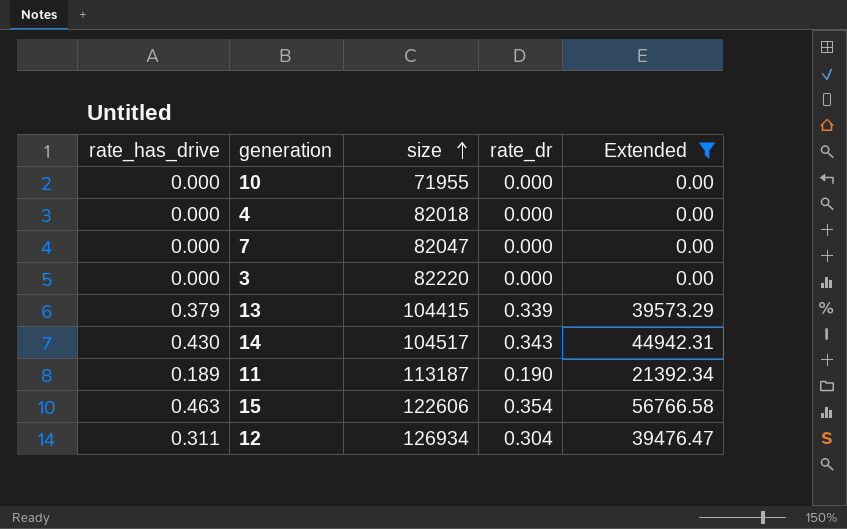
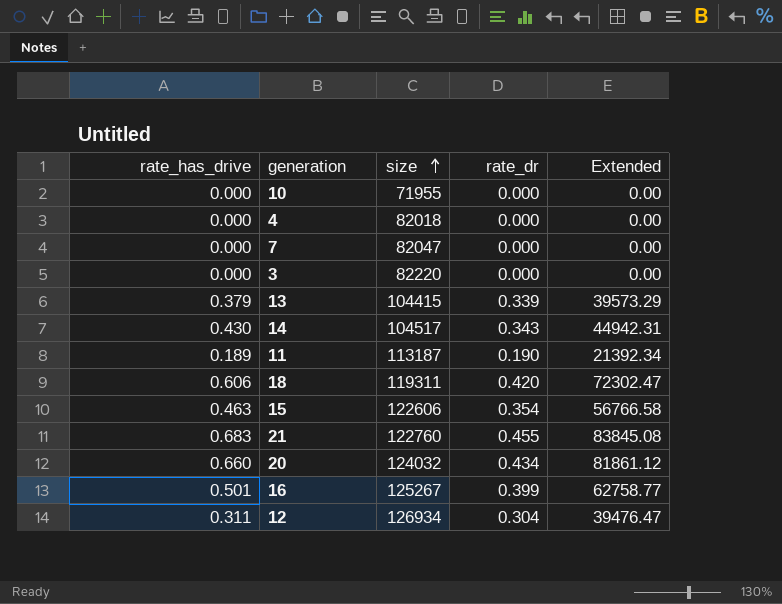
filter: Extended <= 56766.58 -> none

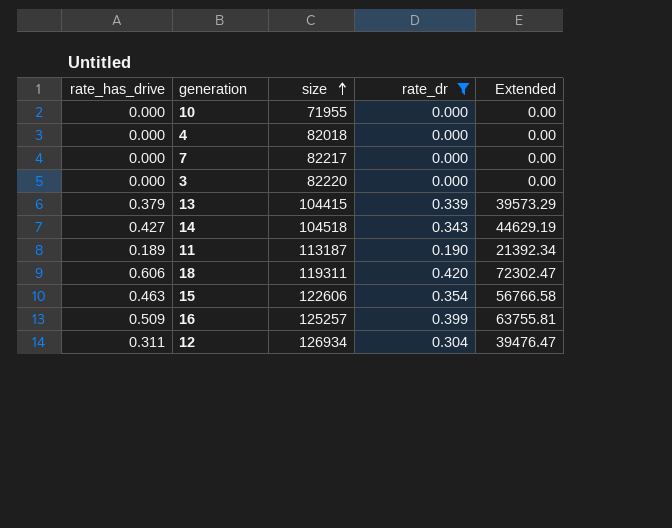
filter: none -> rate_dr <= 0.420
7 | size: 82047 -> 82217
14 | rate_has_drive: 0.430 -> 0.427
14 | size: 104517 -> 104518
14 | Extended: 44942.31 -> 44629.19
16 | rate_has_drive: 0.501 -> 0.509
16 | size: 125267 -> 125257
16 | Extended: 62758.77 -> 63755.81

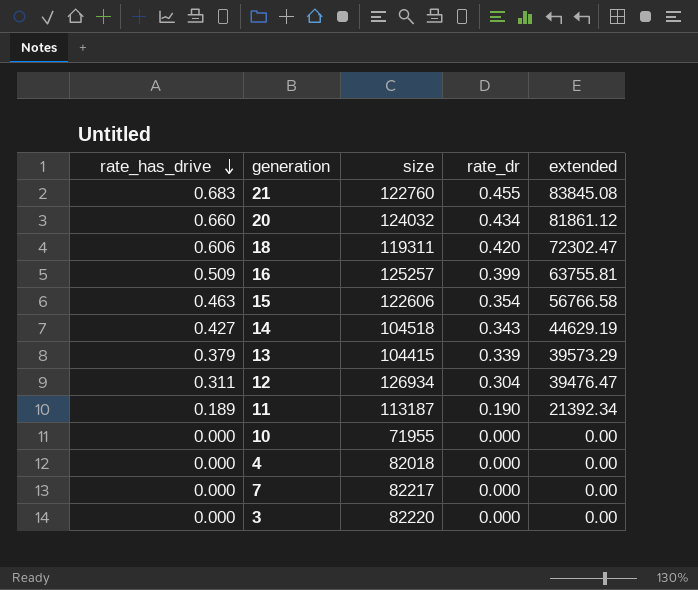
filter: rate_dr <= 0.420 -> none
row order: size ascending -> rate_has_drive descending
column name: Extended -> extended

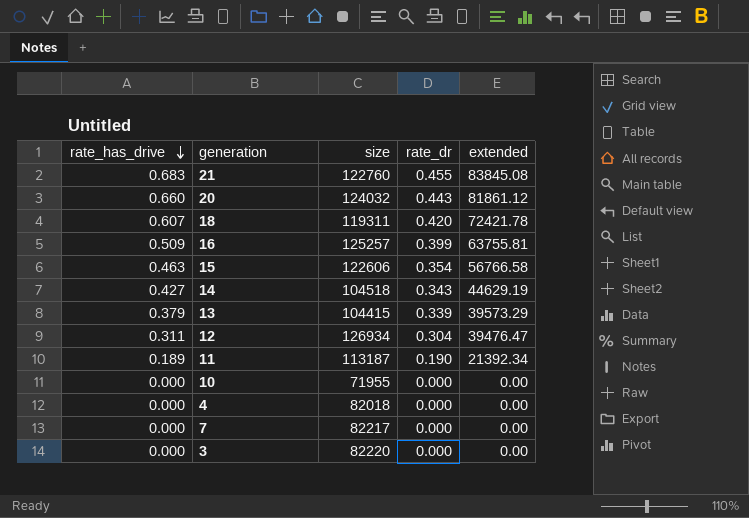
20 | rate_dr: 0.434 -> 0.443
18 | rate_has_drive: 0.606 -> 0.607
18 | extended: 72302.47 -> 72421.78

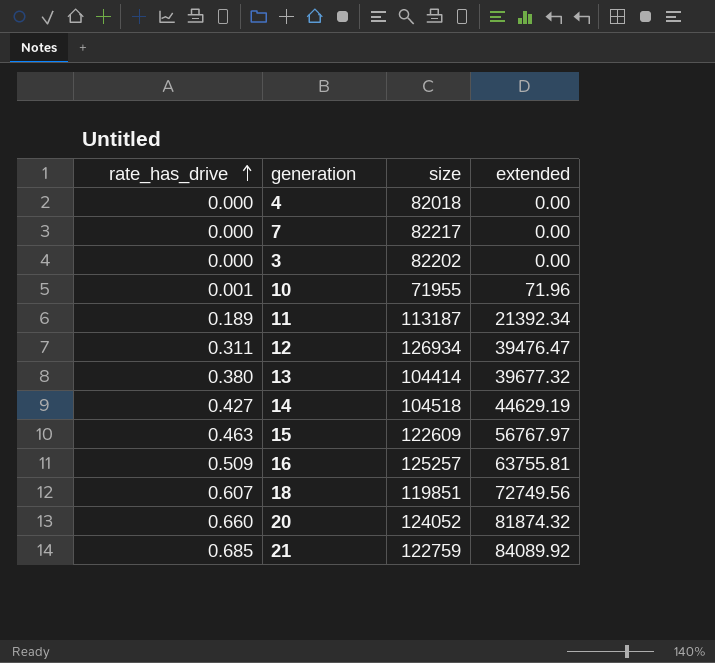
row order: rate_has_drive descending -> rate_has_drive ascending
column rate_dr | position: 4 -> none
3 | size: 82220 -> 82202
10 | rate_has_drive: 0.000 -> 0.001
10 | extended: 0.00 -> 71.96
13 | rate_has_drive: 0.379 -> 0.380
13 | size: 104415 -> 104414
13 | extended: 39573.29 -> 39677.32
15 | size: 122606 -> 122609
15 | extended: 56766.58 -> 56767.97
18 | size: 119311 -> 119851
18 | extended: 72421.78 -> 72749.56
20 | size: 124032 -> 124052
20 | extended: 81861.12 -> 81874.32
21 | rate_has_drive: 0.683 -> 0.685
21 | size: 122760 -> 122759
21 | extended: 83845.08 -> 84089.92

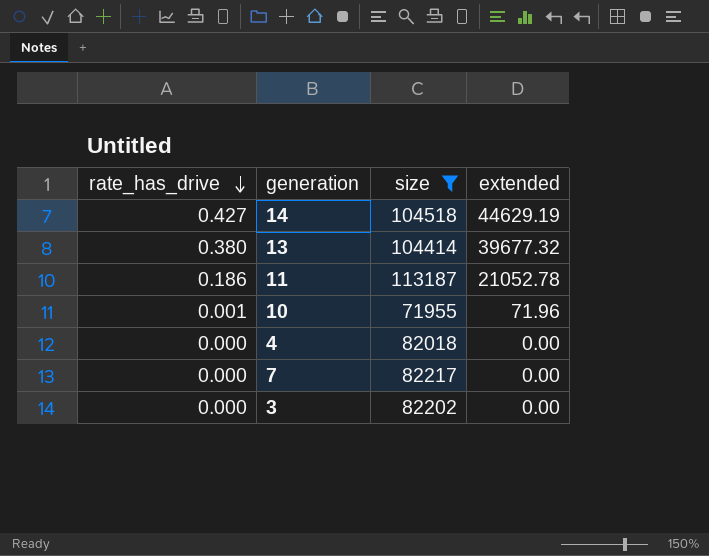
filter: none -> size <= 113187
row order: rate_has_drive ascending -> rate_has_drive descending
11 | rate_has_drive: 0.189 -> 0.186
11 | extended: 21392.34 -> 21052.78

